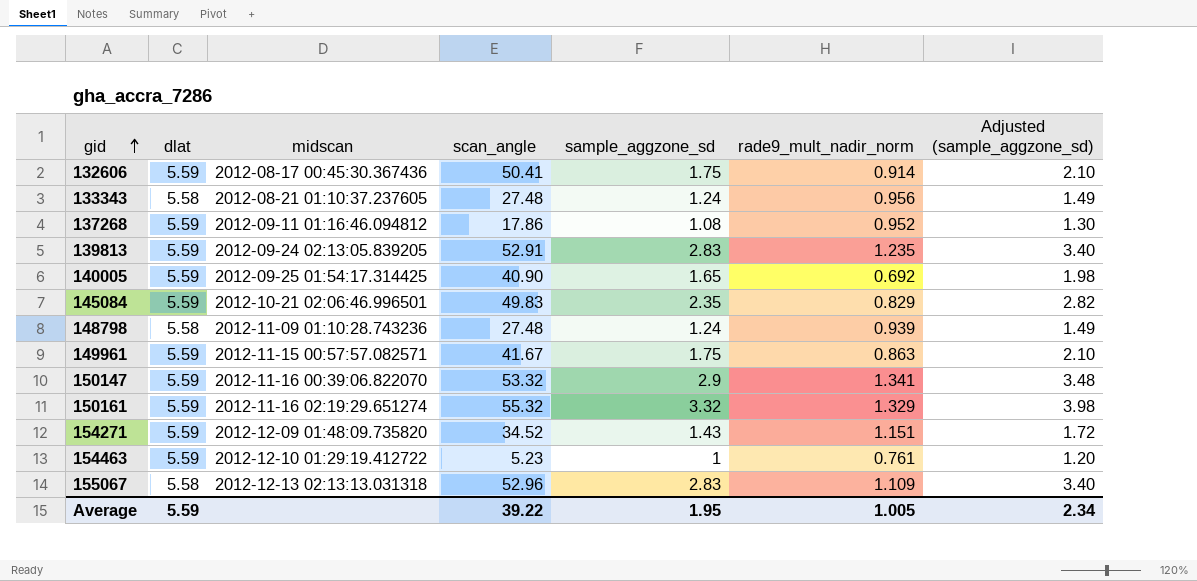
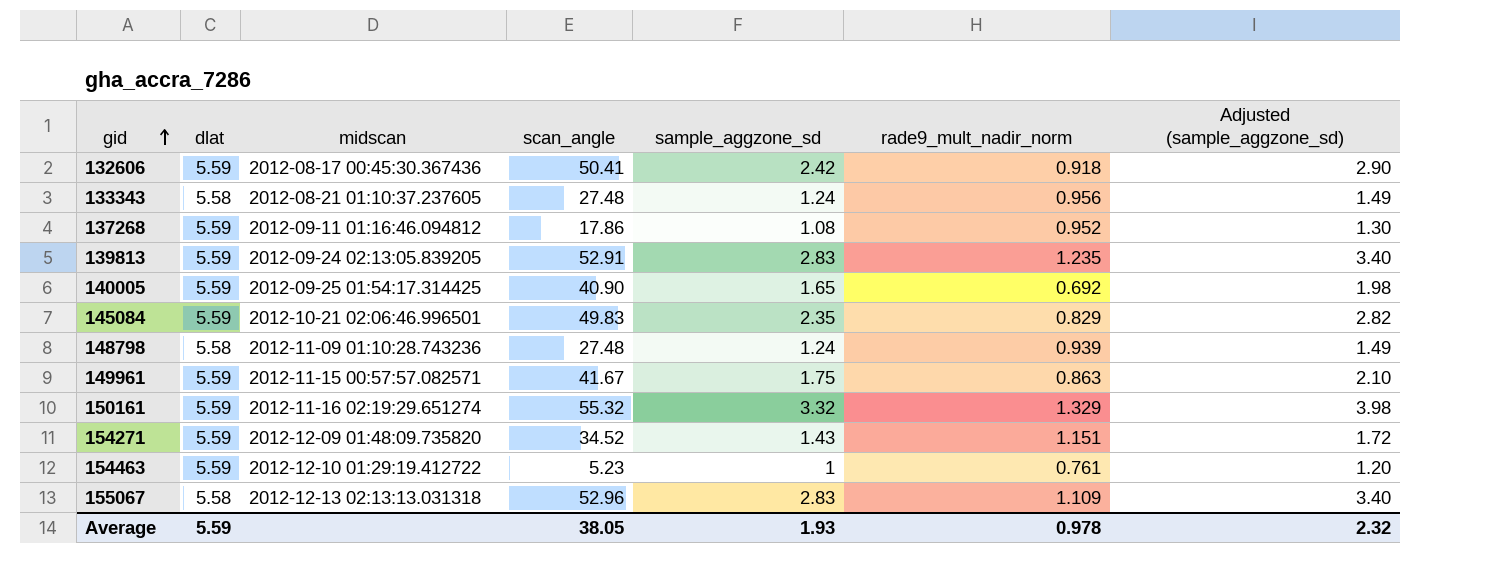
row 150147: 5.59 | 2012-11-16 00:39:06.822070 | 53.32 | 2.9 | 1.341 | 3.48 -> none
132606 | sample_aggzone_sd: 1.75 -> 2.42
132606 | rade9_mult_nadir_norm: 0.914 -> 0.918
132606 | Adjusted (sample_aggzone_sd): 2.10 -> 2.90
Average | scan_angle: 39.22 -> 38.05
Average | sample_aggzone_sd: 1.95 -> 1.93
Average | rade9_mult_nadir_norm: 1.005 -> 0.978
Average | Adjusted (sample_aggzone_sd): 2.34 -> 2.32

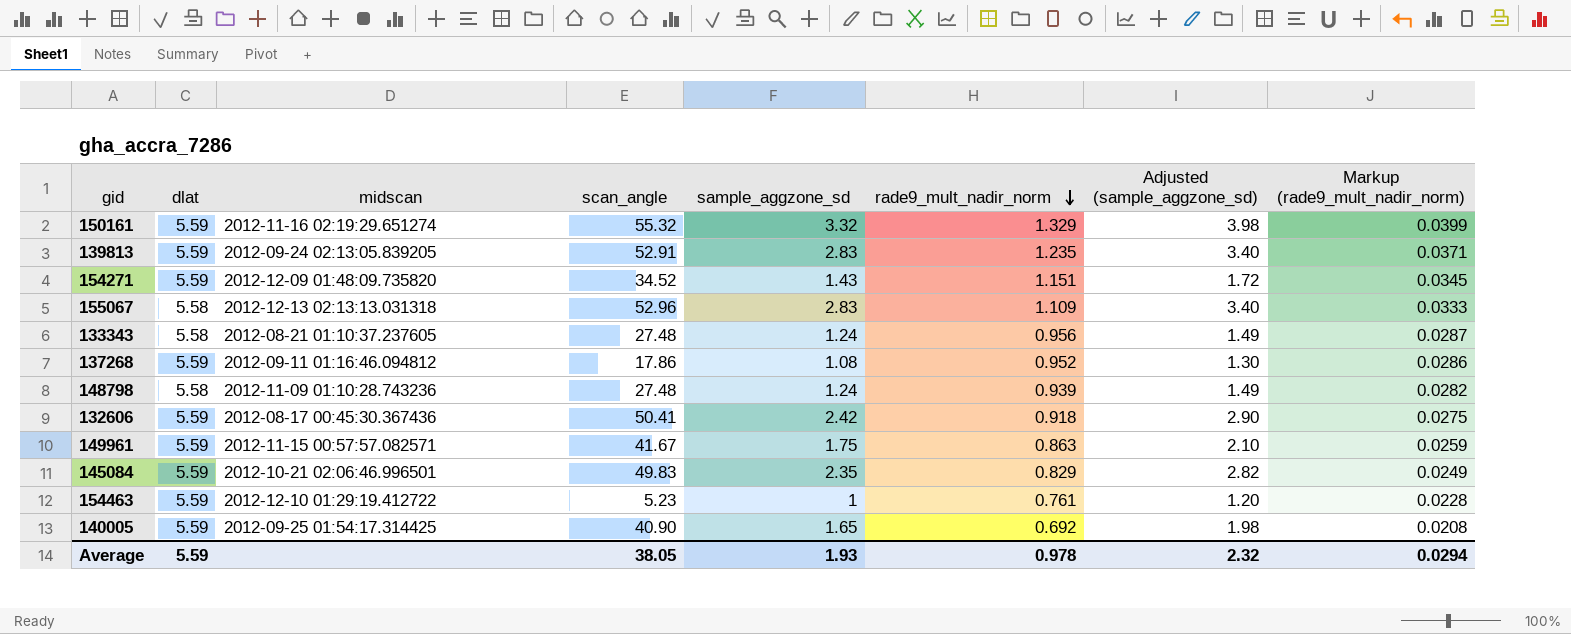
row order: gid ascending -> rade9_mult_nadir_norm descending
column Markup (rade9_mult_nadir_norm) | formula: none -> [rade9_mult_nadir_norm] * 0.03

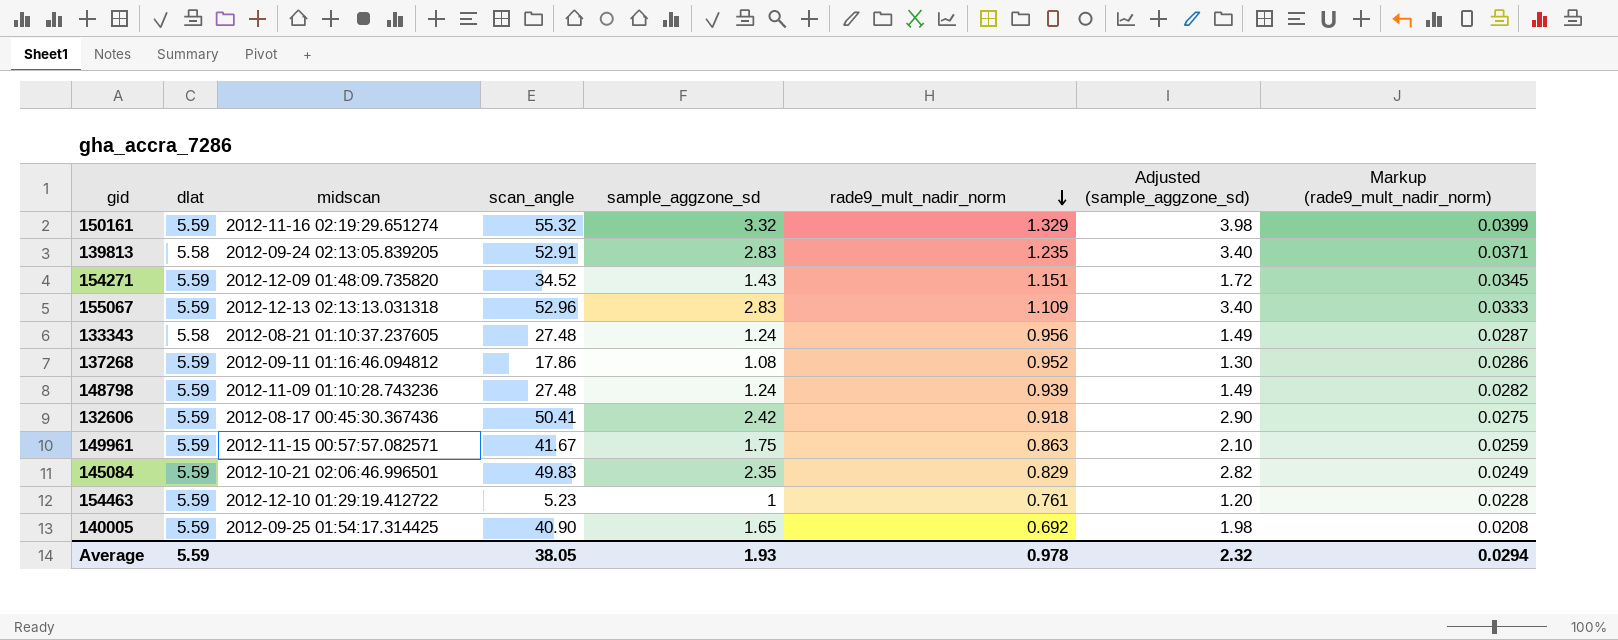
139813 | dlat: 5.59 -> 5.58
155067 | dlat: 5.58 -> 5.59
148798 | dlat: 5.58 -> 5.59

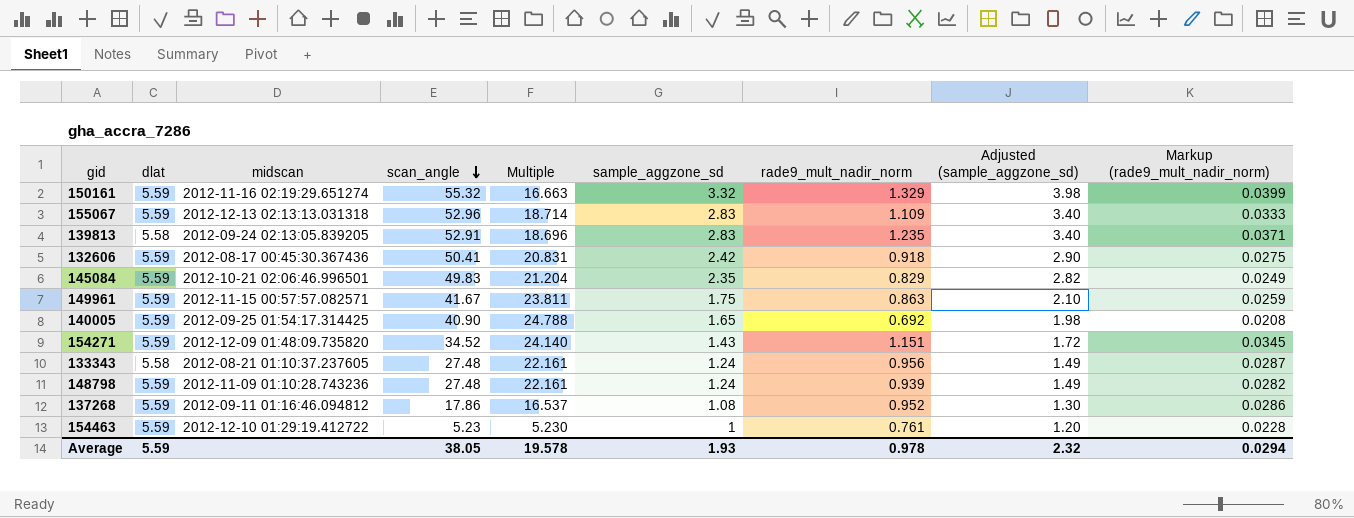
row order: rade9_mult_nadir_norm descending -> scan_angle descending
column Multiple | formula: none -> [scan_angle] / [sample_aggzone_sd]

